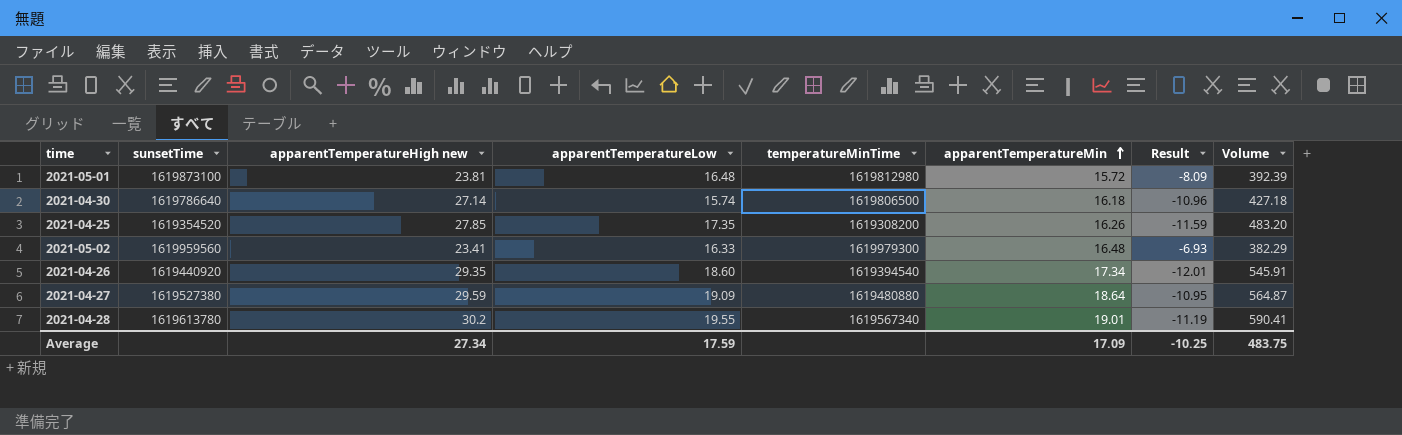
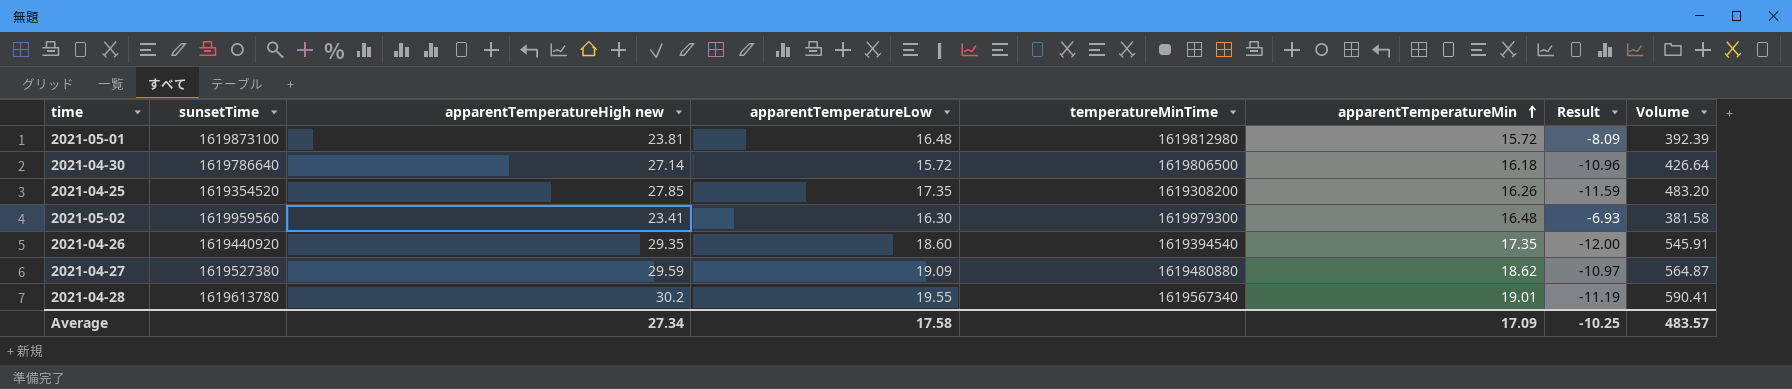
2021-04-30 | apparentTemperatureLow: 15.74 -> 15.72
2021-04-30 | Volume: 427.18 -> 426.64
2021-05-02 | apparentTemperatureLow: 16.33 -> 16.30
2021-05-02 | Volume: 382.29 -> 381.58
2021-04-26 | apparentTemperatureMin: 17.34 -> 17.35
2021-04-26 | Result: -12.01 -> -12.00
2021-04-27 | apparentTemperatureMin: 18.64 -> 18.62
2021-04-27 | Result: -10.95 -> -10.97
Average | apparentTemperatureLow: 17.59 -> 17.58
Average | Volume: 483.75 -> 483.57

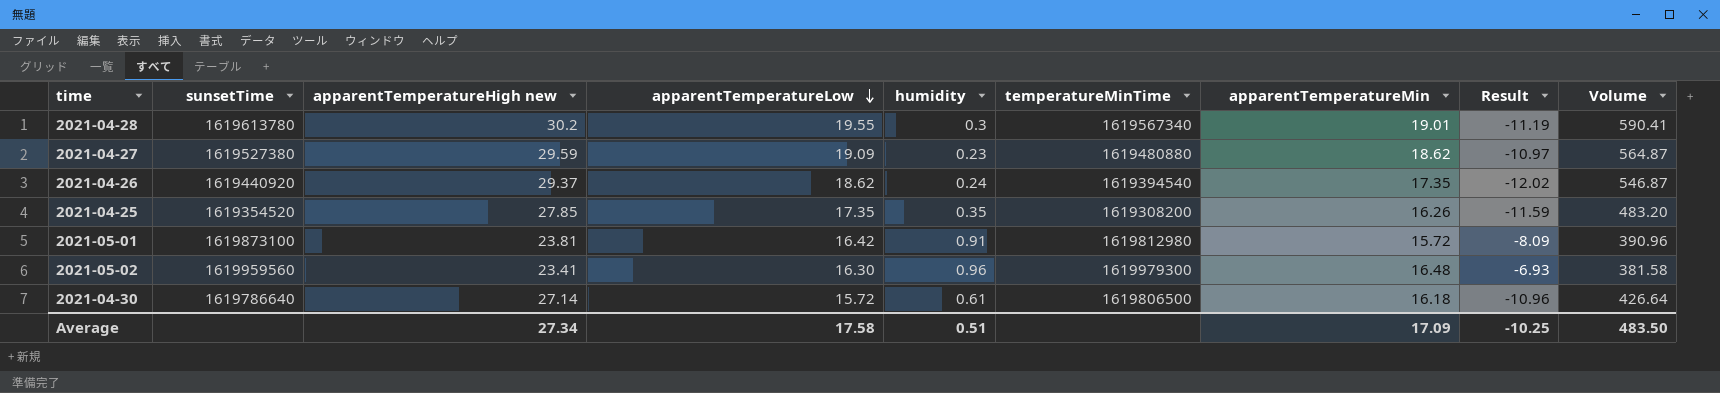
row order: apparentTemperatureMin ascending -> apparentTemperatureLow descending
column humidity | position: none -> 5
2021-04-26 | apparentTemperatureHigh new: 29.35 -> 29.37
2021-04-26 | apparentTemperatureLow: 18.60 -> 18.62
2021-04-26 | Result: -12.00 -> -12.02
2021-04-26 | Volume: 545.91 -> 546.87
2021-05-01 | apparentTemperatureLow: 16.48 -> 16.42
2021-05-01 | Volume: 392.39 -> 390.96
Average | Volume: 483.57 -> 483.50

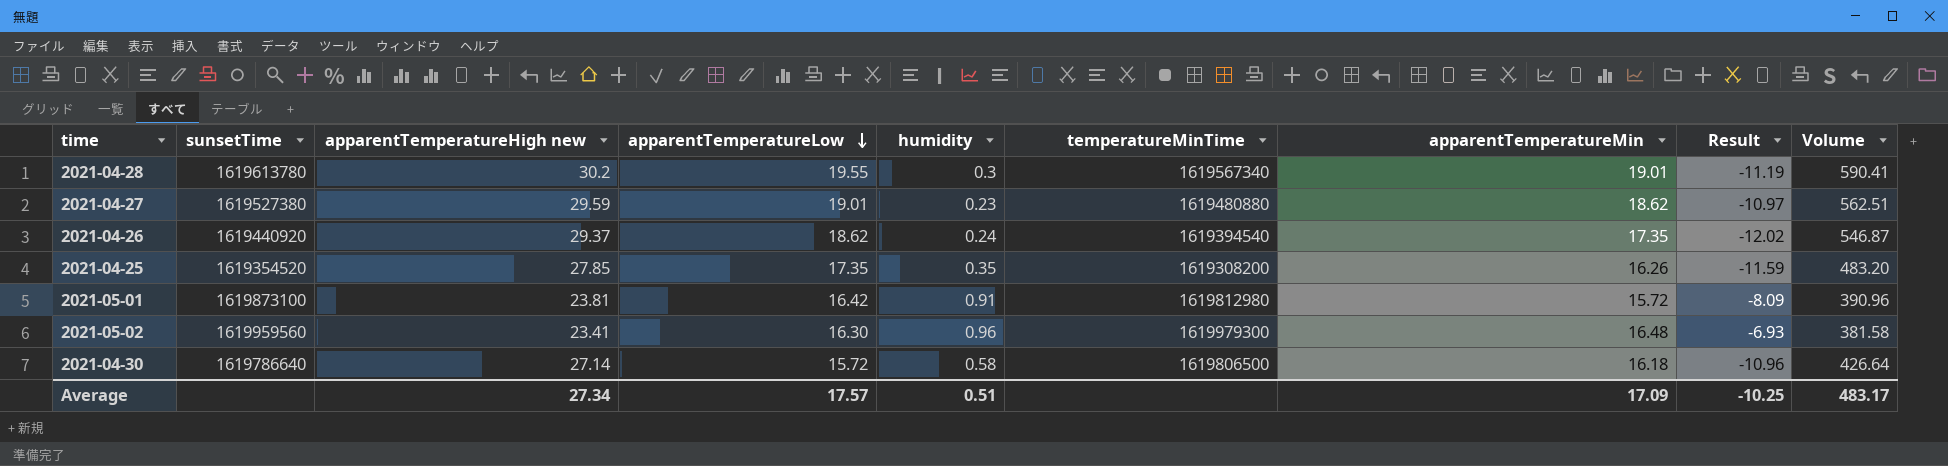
2021-04-27 | apparentTemperatureLow: 19.09 -> 19.01
2021-04-27 | Volume: 564.87 -> 562.51
2021-04-30 | humidity: 0.61 -> 0.58
Average | apparentTemperatureLow: 17.58 -> 17.57
Average | Volume: 483.50 -> 483.17

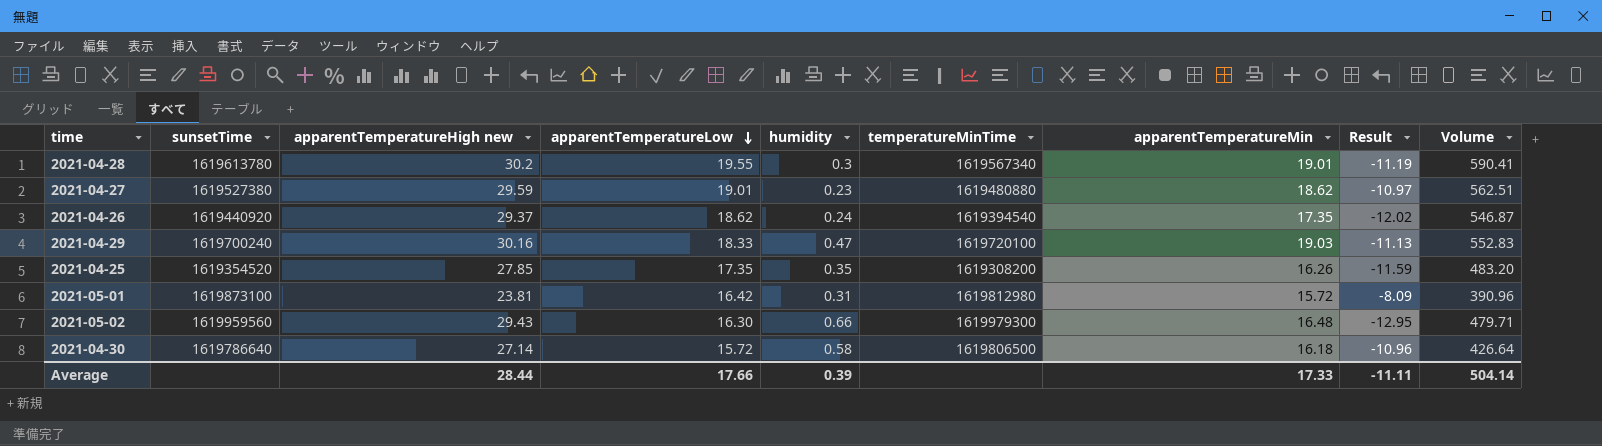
row 2021-04-29: none -> 1619700240 | 30.16 | 18.33 | 0.47 | 1619720100 | 19.03 | -11.13 | 552.83
2021-05-01 | humidity: 0.91 -> 0.31
2021-05-02 | apparentTemperatureHigh new: 23.41 -> 29.43
2021-05-02 | humidity: 0.96 -> 0.66
2021-05-02 | Result: -6.93 -> -12.95
2021-05-02 | Volume: 381.58 -> 479.71
Average | apparentTemperatureHigh new: 27.34 -> 28.44
Average | apparentTemperatureLow: 17.57 -> 17.66
Average | humidity: 0.51 -> 0.39
Average | apparentTemperatureMin: 17.09 -> 17.33
Average | Result: -10.25 -> -11.11
Average | Volume: 483.17 -> 504.14

